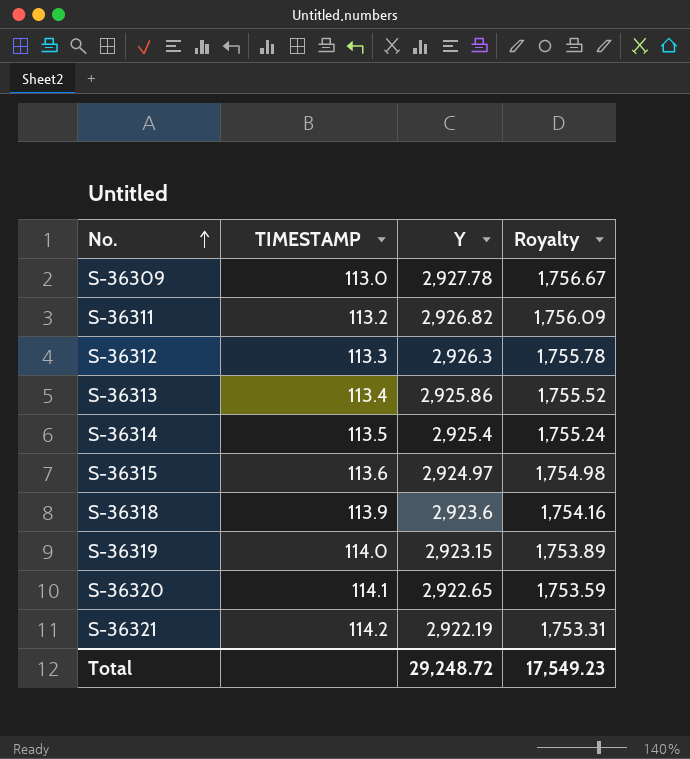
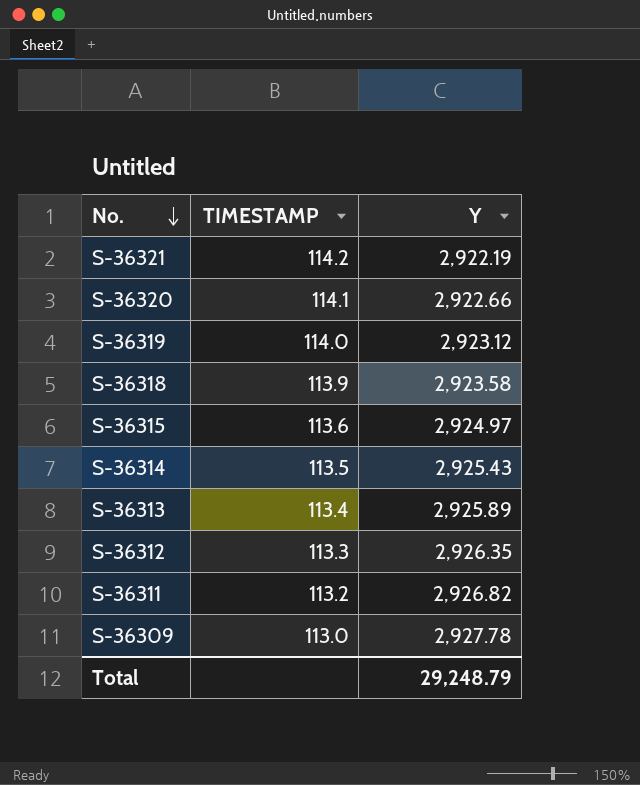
row order: No. ascending -> No. descending
column Royalty | formula: [Y] * 0.6 -> none
S-36320 | Y: 2,922.65 -> 2,922.66
S-36319 | Y: 2,923.15 -> 2,923.12
S-36318 | Y: 2,923.6 -> 2,923.58
S-36314 | Y: 2,925.4 -> 2,925.43
S-36313 | Y: 2,925.86 -> 2,925.89
S-36312 | Y: 2,926.3 -> 2,926.35
Total | Y: 29,248.72 -> 29,248.79

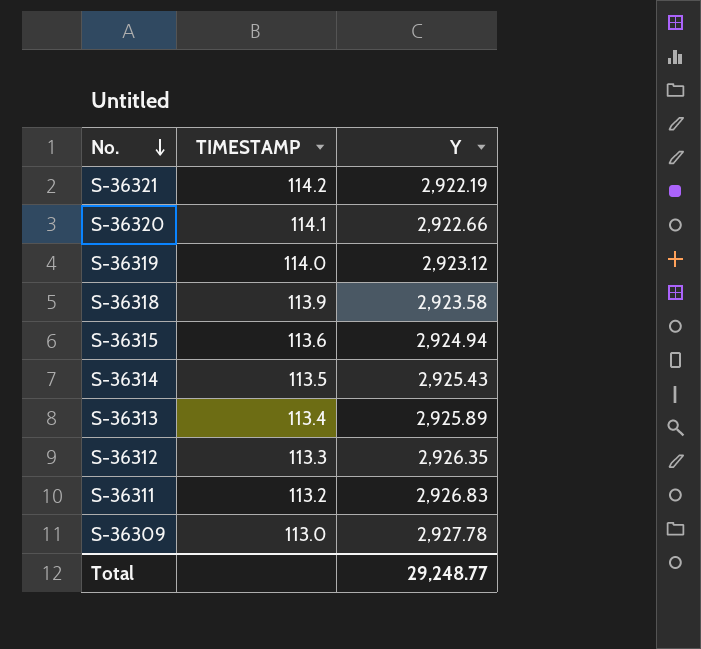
S-36315 | Y: 2,924.97 -> 2,924.94
S-36311 | Y: 2,926.82 -> 2,926.83
Total | Y: 29,248.79 -> 29,248.77

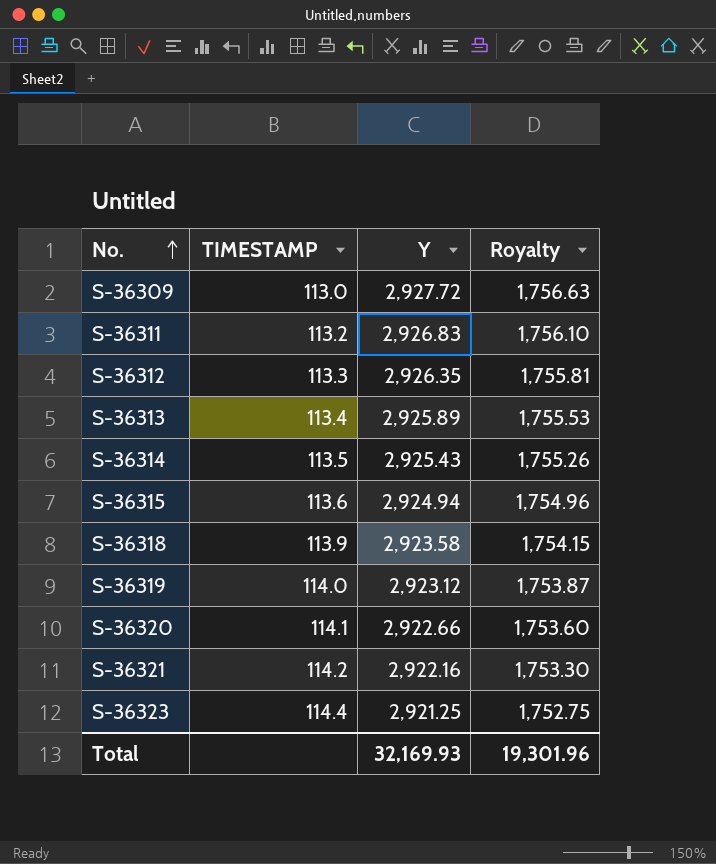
row order: No. descending -> No. ascending
column Royalty | formula: none -> [Y] * 0.6
S-36309 | Y: 2,927.78 -> 2,927.72
S-36321 | Y: 2,922.19 -> 2,922.16
row S-36323: none -> 114.4 | 2,921.25 | 1,752.75
Total | Y: 29,248.77 -> 32,169.93

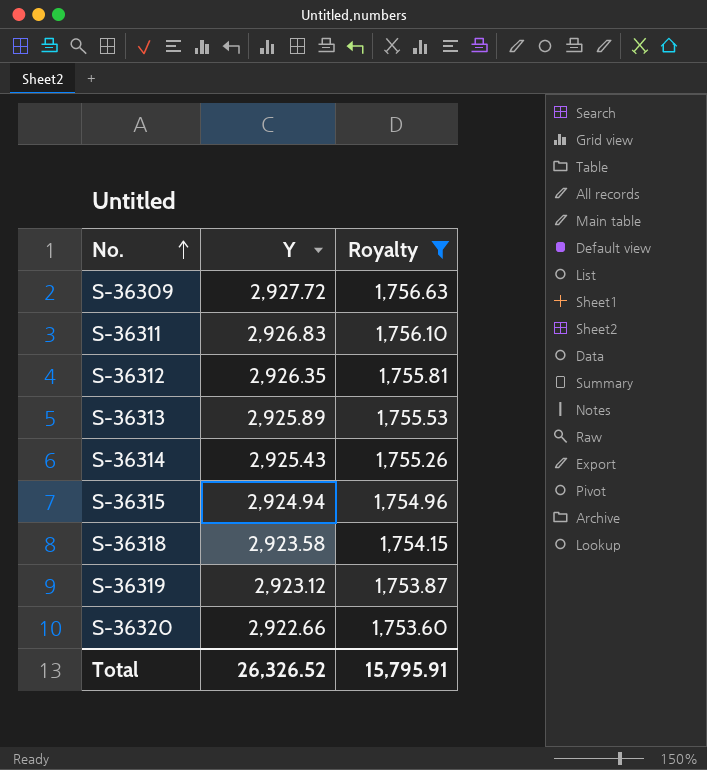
filter: none -> Royalty >= 1,753.60
column TIMESTAMP | position: 2 -> none
Total | Y: 32,169.93 -> 26,326.52
Total | Royalty: 19,301.96 -> 15,795.91

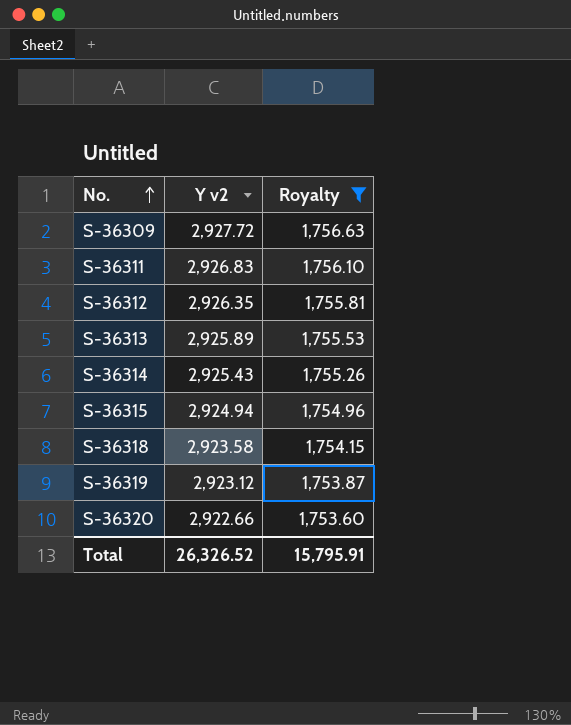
column name: Y -> Y v2

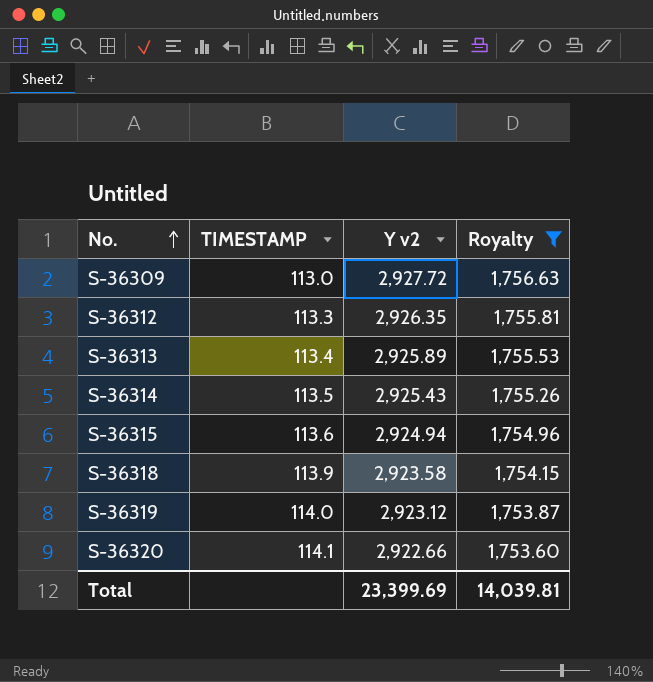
column TIMESTAMP | position: none -> 2
row S-36311: 2,926.83 | 1,756.10 -> none
Total | Y v2: 26,326.52 -> 23,399.69
Total | Royalty: 15,795.91 -> 14,039.81

